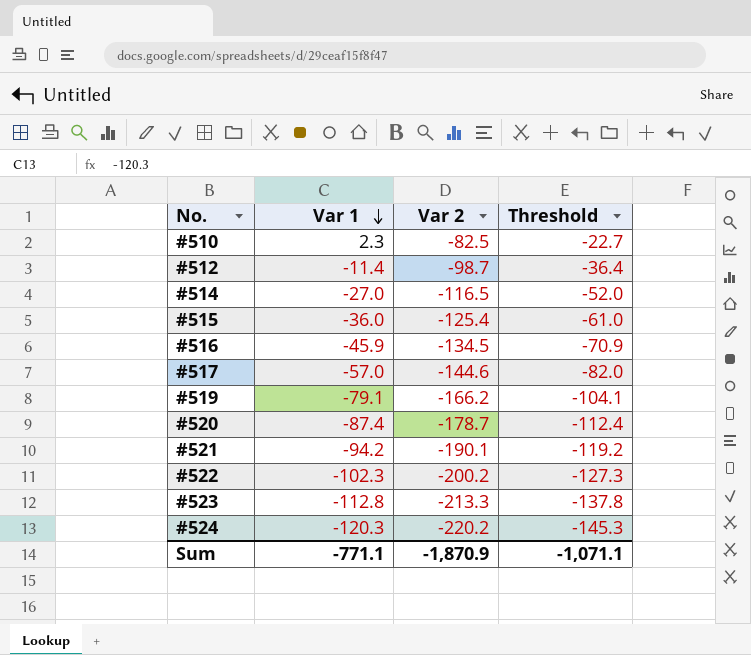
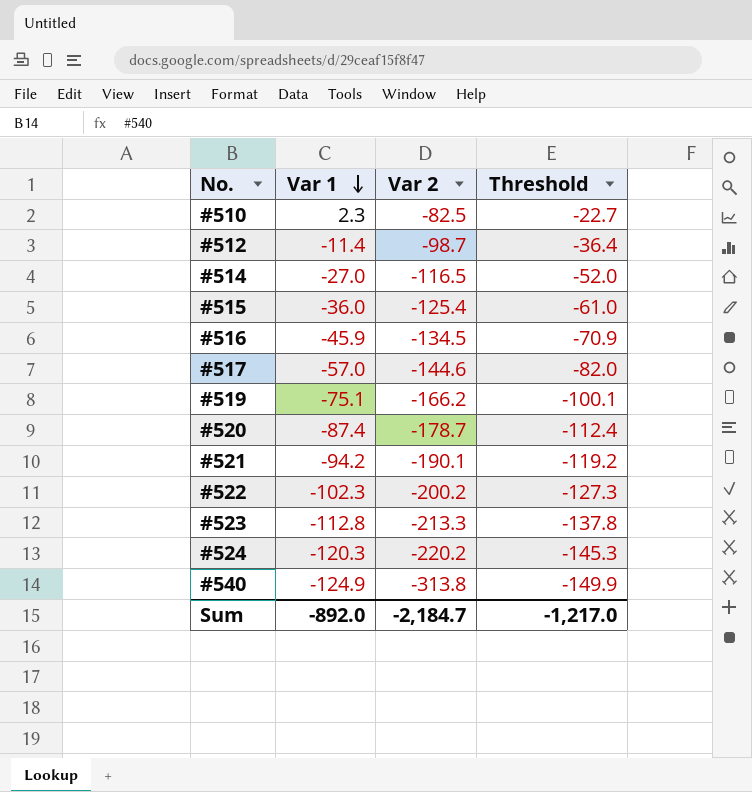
#519 | Var 1: -79.1 -> -75.1
#519 | Threshold: -104.1 -> -100.1
row #540: none -> -124.9 | -313.8 | -149.9
Sum | Var 1: -771.1 -> -892.0
Sum | Var 2: -1,870.9 -> -2,184.7
Sum | Threshold: -1,071.1 -> -1,217.0

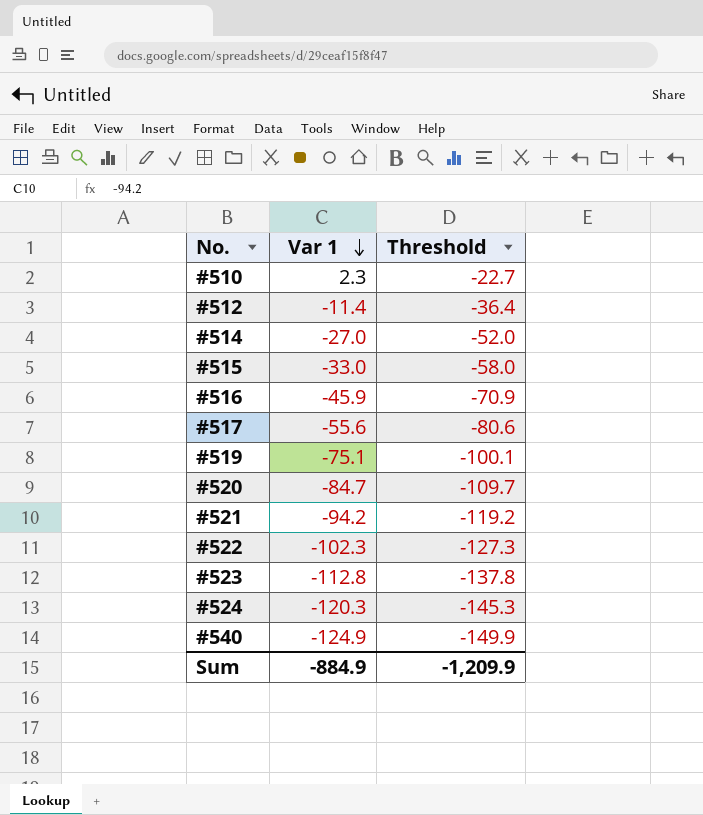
column Var 2 | position: 3 -> none
#515 | Var 1: -36.0 -> -33.0
#515 | Threshold: -61.0 -> -58.0
#517 | Var 1: -57.0 -> -55.6
#517 | Threshold: -82.0 -> -80.6
#520 | Var 1: -87.4 -> -84.7
#520 | Threshold: -112.4 -> -109.7
Sum | Var 1: -892.0 -> -884.9
Sum | Threshold: -1,217.0 -> -1,209.9

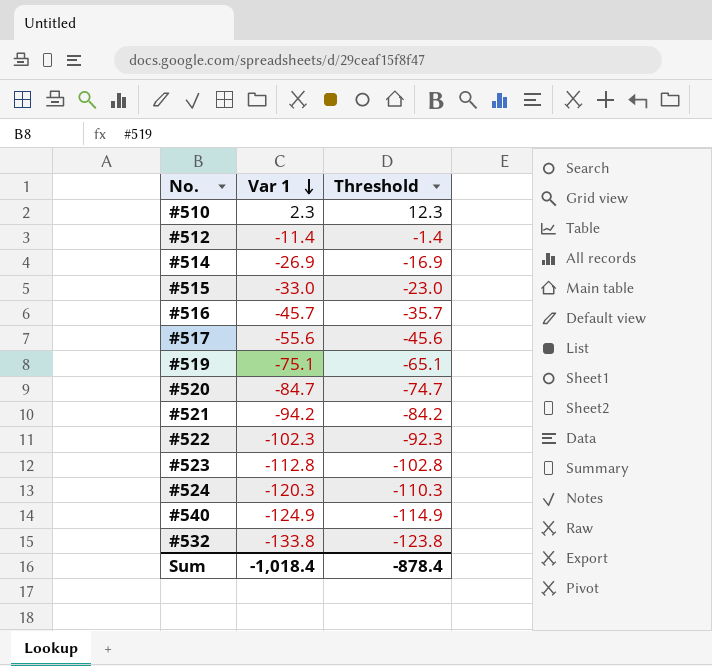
column Threshold | formula: [Var 1] - 25 -> [Var 1] + 10
#514 | Var 1: -27.0 -> -26.9
#516 | Var 1: -45.9 -> -45.7
row #532: none -> -133.8 | -123.8
Sum | Var 1: -884.9 -> -1,018.4
Sum | Threshold: -1,209.9 -> -878.4

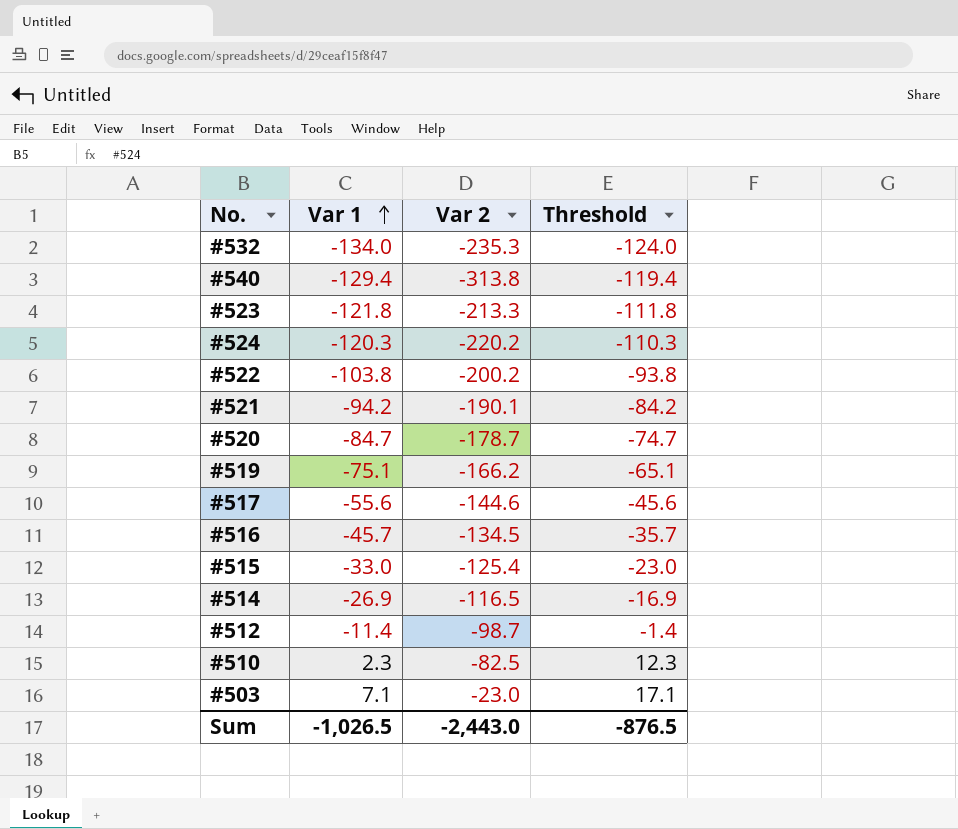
row order: Var 1 descending -> Var 1 ascending
column Var 2 | position: none -> 3
#532 | Var 1: -133.8 -> -134.0
#532 | Threshold: -123.8 -> -124.0
#540 | Var 1: -124.9 -> -129.4
#540 | Threshold: -114.9 -> -119.4
#523 | Var 1: -112.8 -> -121.8
#523 | Threshold: -102.8 -> -111.8
#522 | Var 1: -102.3 -> -103.8
#522 | Threshold: -92.3 -> -93.8
row #503: none -> 7.1 | -23.0 | 17.1
Sum | Var 1: -1,018.4 -> -1,026.5
Sum | Threshold: -878.4 -> -876.5

